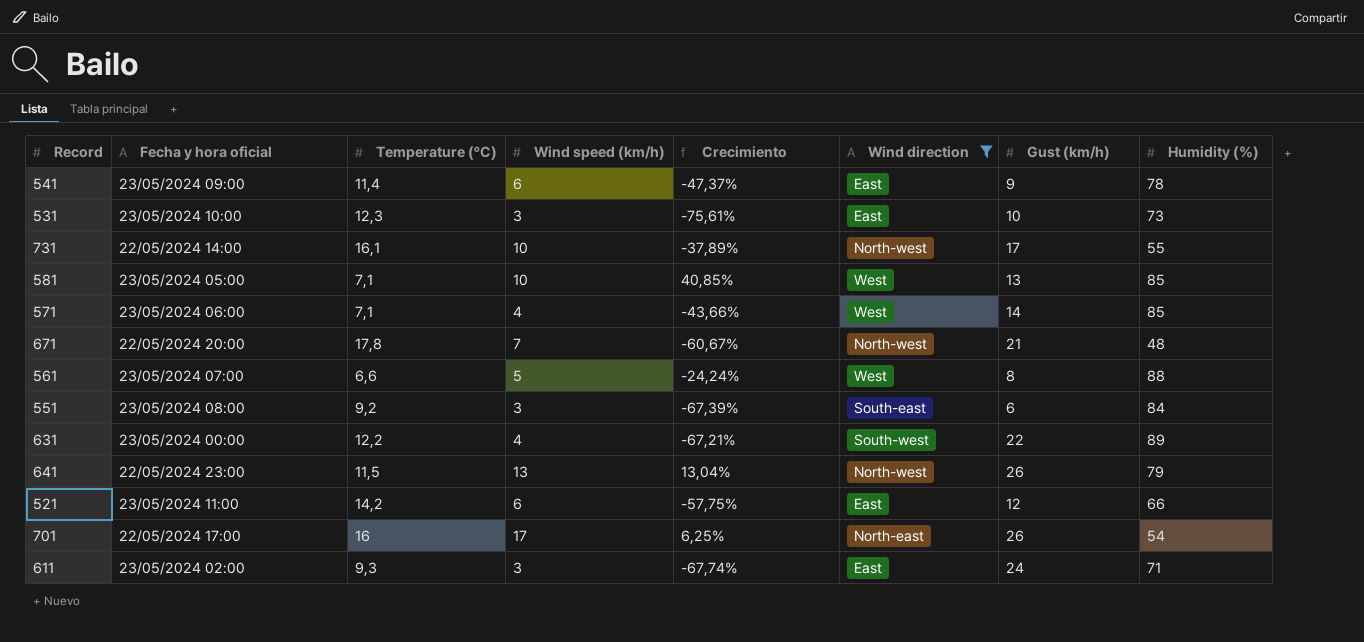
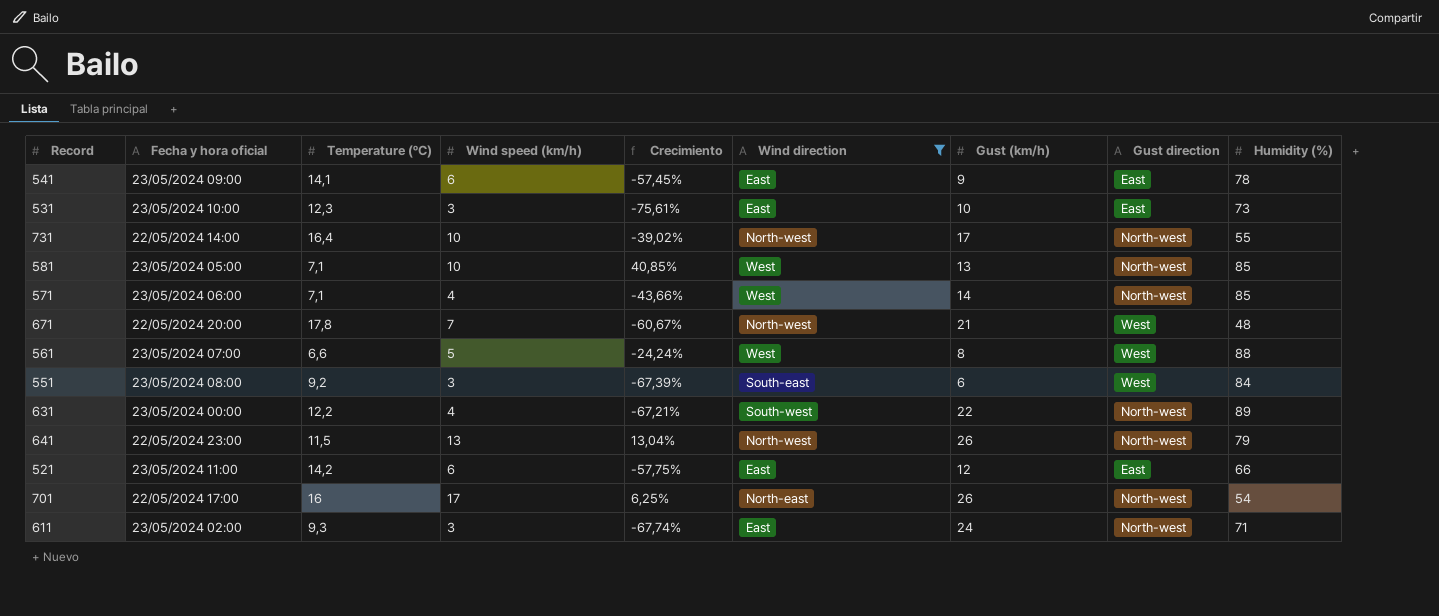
column Gust direction | position: none -> 8
541 | Temperature (ºC): 11,4 -> 14,1
541 | Crecimiento: -47,37% -> -57,45%
731 | Temperature (ºC): 16,1 -> 16,4
731 | Crecimiento: -37,89% -> -39,02%

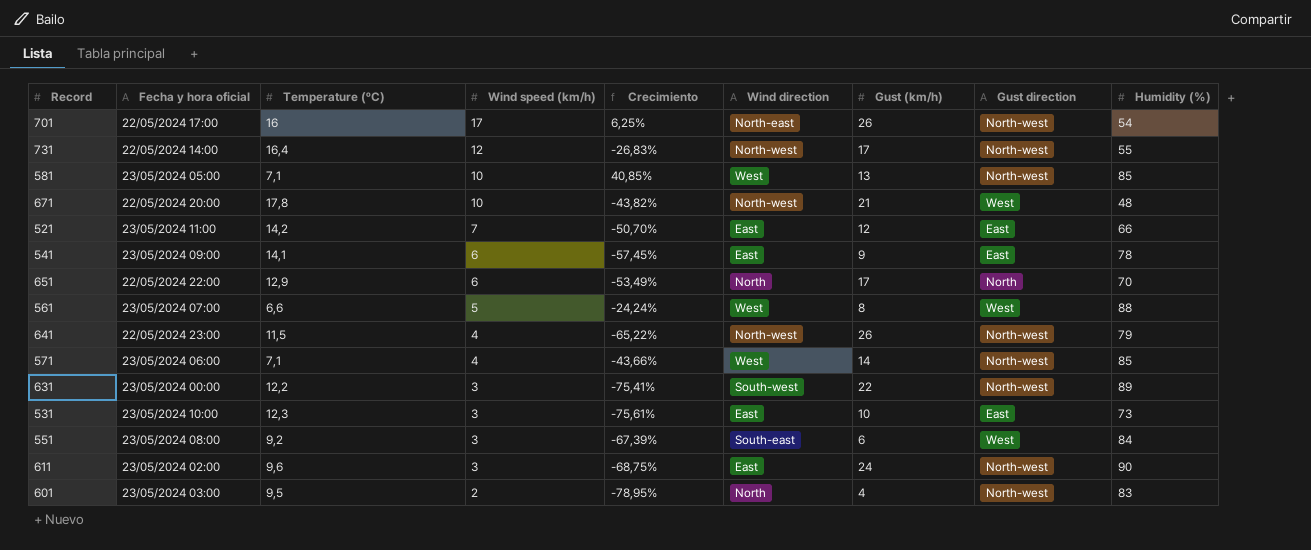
filter: Wind direction != North -> none
row order: none -> Wind speed (km/h) descending
731 | Wind speed (km/h): 10 -> 12
731 | Crecimiento: -39,02% -> -26,83%
671 | Wind speed (km/h): 7 -> 10
671 | Crecimiento: -60,67% -> -43,82%
521 | Wind speed (km/h): 6 -> 7
521 | Crecimiento: -57,75% -> -50,70%
641 | Wind speed (km/h): 13 -> 4
641 | Crecimiento: 13,04% -> -65,22%
631 | Wind speed (km/h): 4 -> 3
631 | Crecimiento: -67,21% -> -75,41%
611 | Temperature (ºC): 9,3 -> 9,6
611 | Crecimiento: -67,74% -> -68,75%
611 | Humidity (%): 71 -> 90

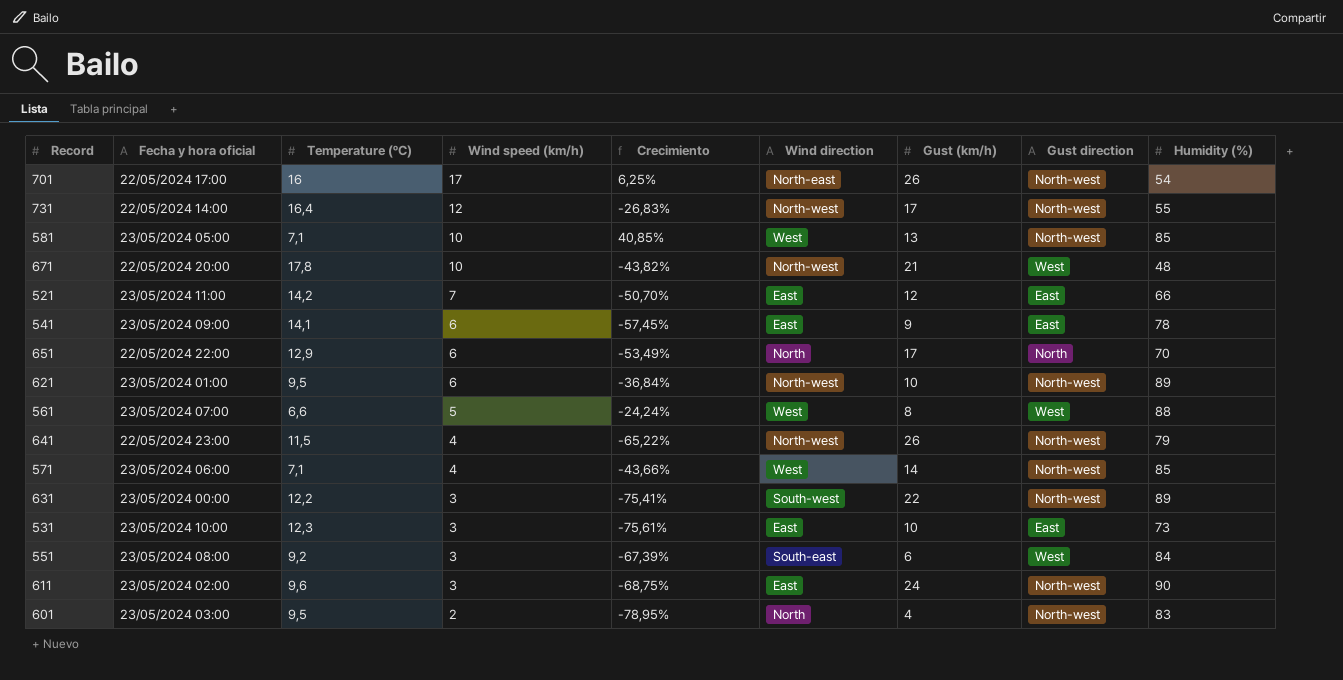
row 621: none -> 23/05/2024 01:00 | 9,5 | 6 | -36,84% | North-west | 10 | North-west | 89

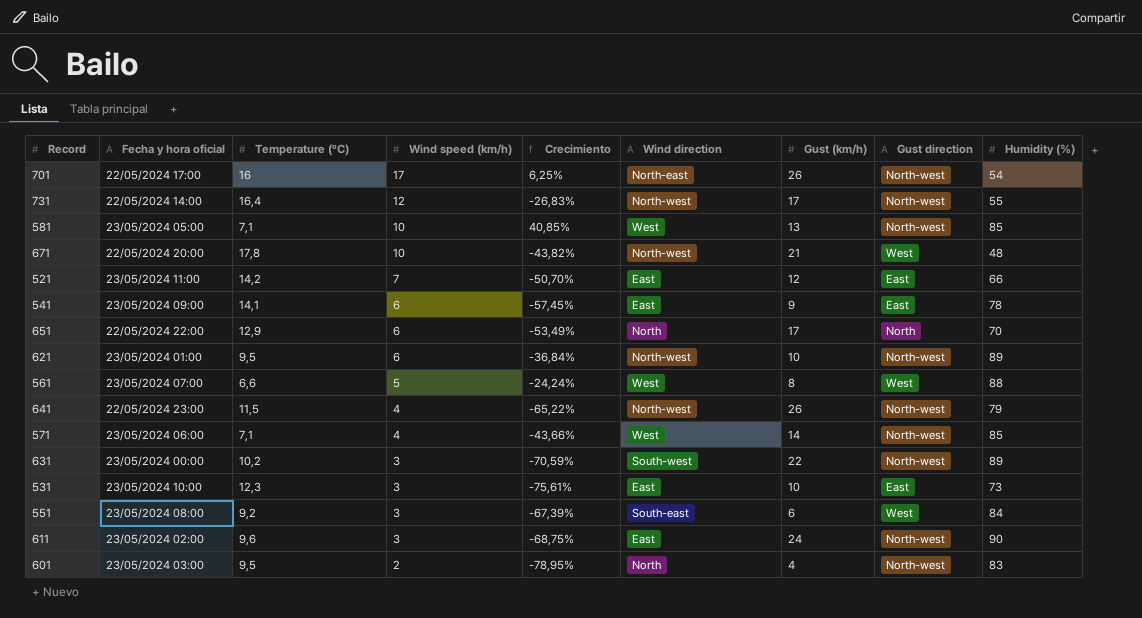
631 | Temperature (ºC): 12,2 -> 10,2
631 | Crecimiento: -75,41% -> -70,59%

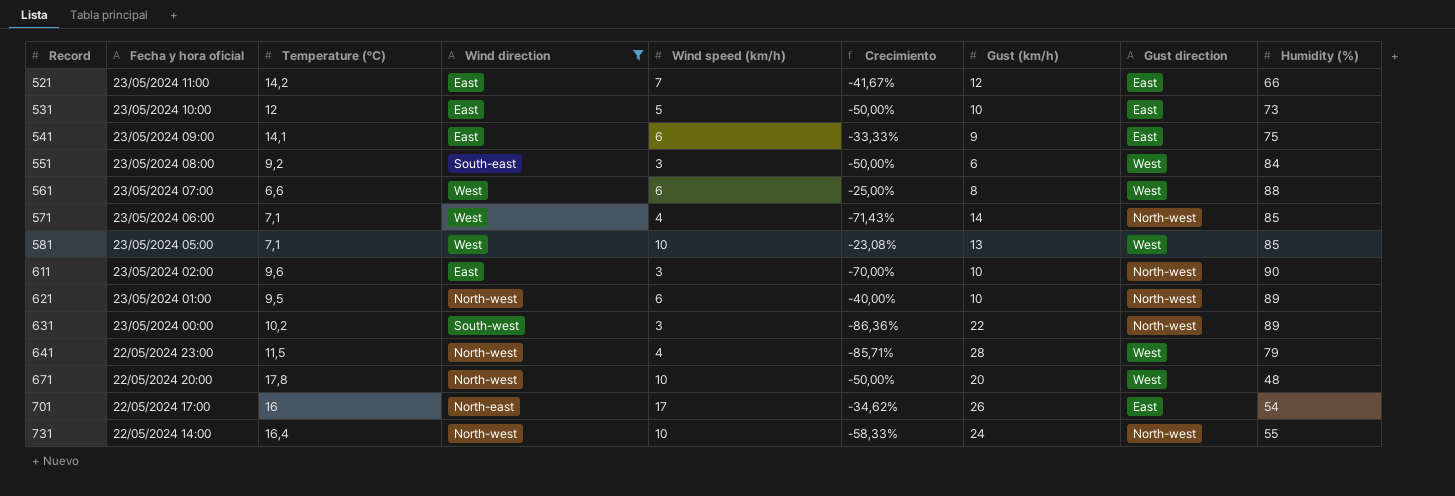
filter: none -> Wind direction != North
row order: Wind speed (km/h) descending -> Record ascending
column Wind direction | position: 6 -> 4
column Crecimiento | formula: ([Wind speed (km/h)] - [Temperature (ºC)]) / [Temperature (ºC)] -> ([Wind speed (km/h)] - [Gust (km/h)]) / [Gust (km/h)]
531 | Temperature (ºC): 12,3 -> 12
531 | Wind speed (km/h): 3 -> 5
541 | Humidity (%): 78 -> 75
561 | Wind speed (km/h): 5 -> 6
581 | Gust direction: North-west -> West
611 | Gust (km/h): 24 -> 10
641 | Gust (km/h): 26 -> 28
641 | Gust direction: North-west -> West
671 | Gust (km/h): 21 -> 20
701 | Gust direction: North-west -> East
731 | Wind speed (km/h): 12 -> 10
731 | Gust (km/h): 17 -> 24

